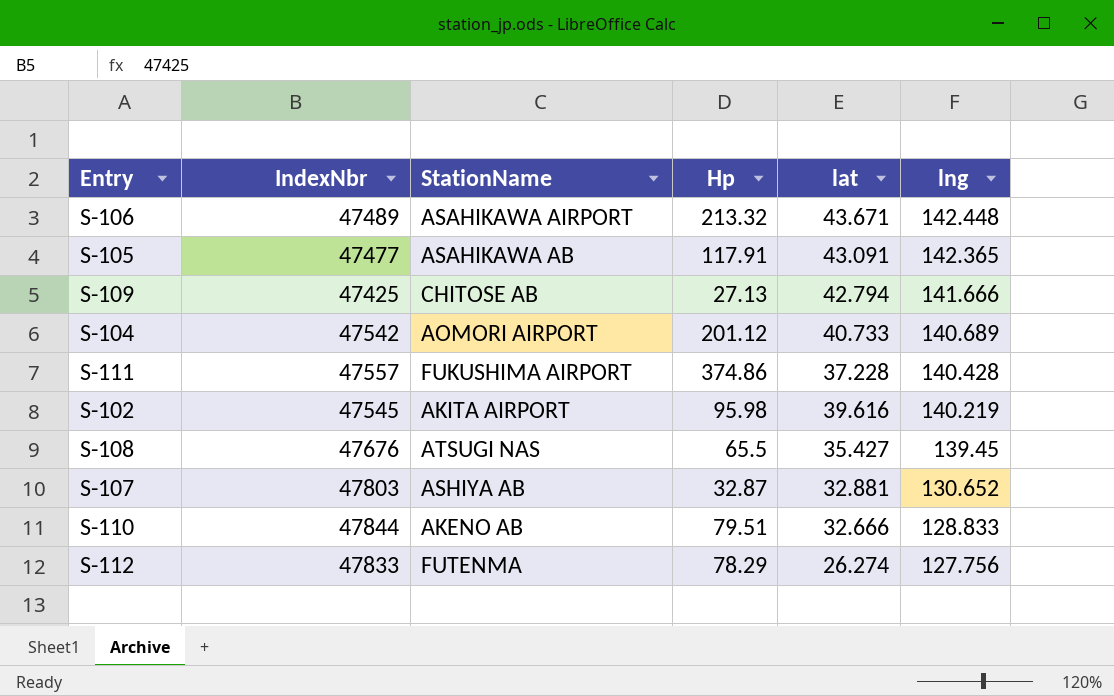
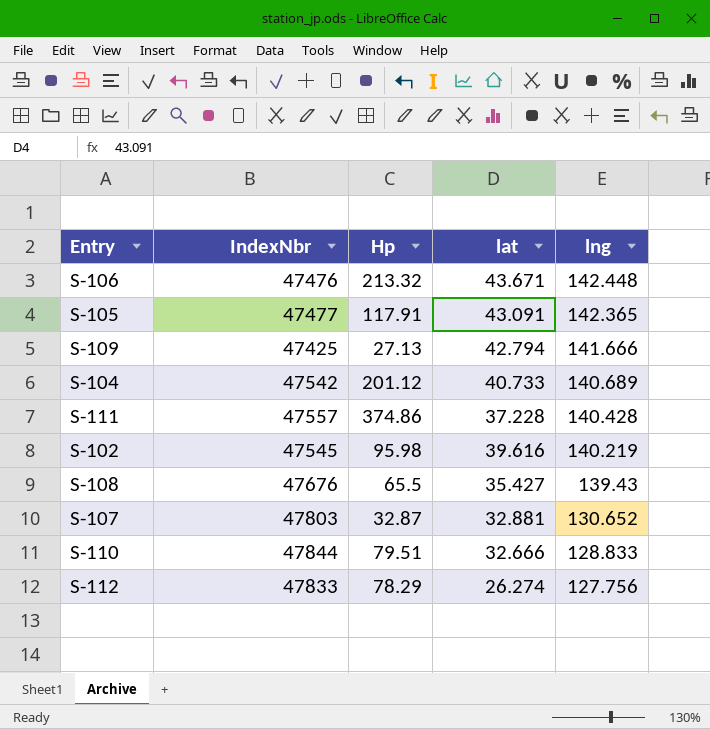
column StationName | position: 3 -> none
S-106 | IndexNbr: 47489 -> 47476
S-108 | lng: 139.45 -> 139.43

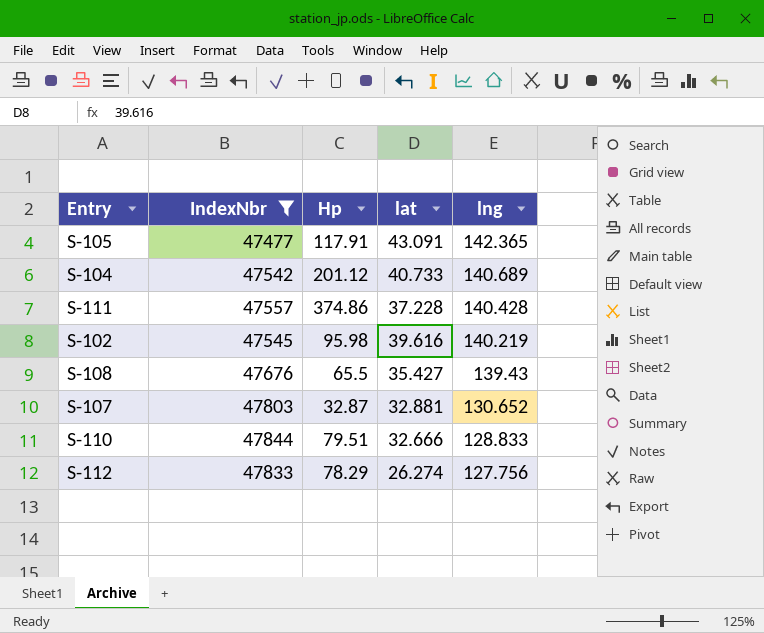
filter: none -> IndexNbr >= 47477

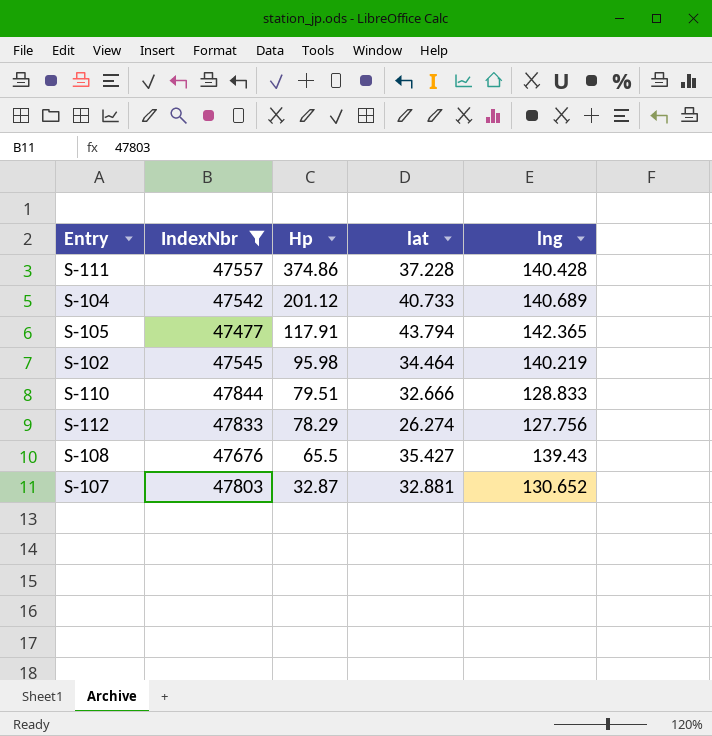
row order: lng descending -> Hp descending
S-105 | lat: 43.091 -> 43.794
S-102 | lat: 39.616 -> 34.464

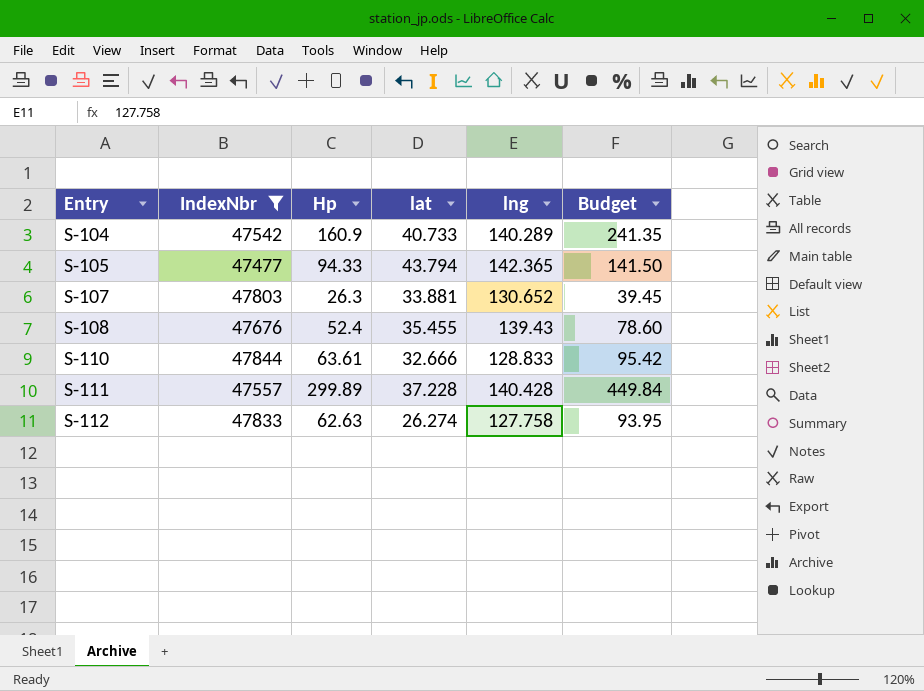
row order: Hp descending -> Entry ascending
column Budget | formula: none -> [Hp] * 1.5
row S-102: 47545 | 95.98 | 34.464 | 140.219 -> none
S-104 | Hp: 201.12 -> 160.9
S-104 | lng: 140.689 -> 140.289
S-105 | Hp: 117.91 -> 94.33
S-107 | Hp: 32.87 -> 26.3
S-107 | lat: 32.881 -> 33.881
S-108 | Hp: 65.5 -> 52.4
S-108 | lat: 35.427 -> 35.455
S-110 | Hp: 79.51 -> 63.61
S-111 | Hp: 374.86 -> 299.89
S-112 | Hp: 78.29 -> 62.63
S-112 | lng: 127.756 -> 127.758

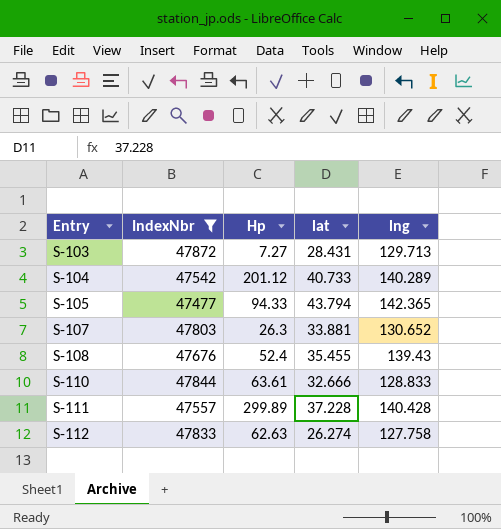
column Budget | formula: [Hp] * 1.5 -> none
row S-103: none -> 47872 | 7.27 | 28.431 | 129.713
S-104 | Hp: 160.9 -> 201.12

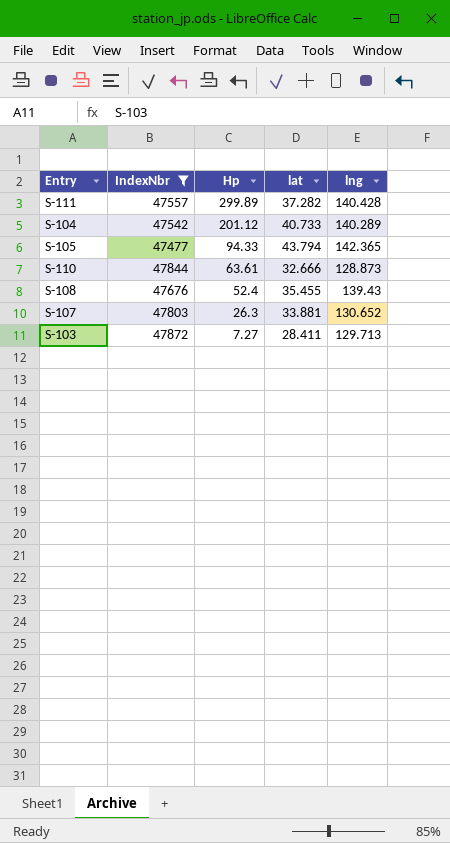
row order: Entry ascending -> Hp descending
row S-112: 47833 | 62.63 | 26.274 | 127.758 -> none
S-111 | lat: 37.228 -> 37.282
S-110 | lng: 128.833 -> 128.873
S-103 | lat: 28.431 -> 28.411

